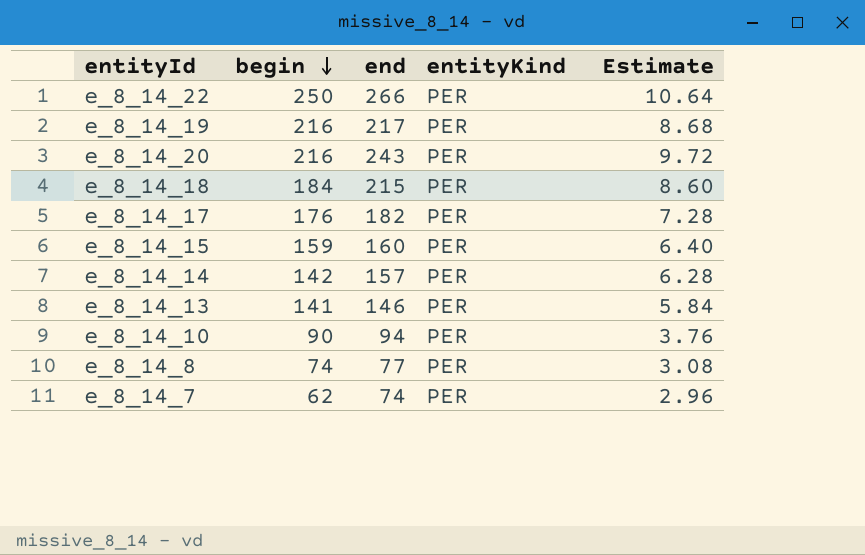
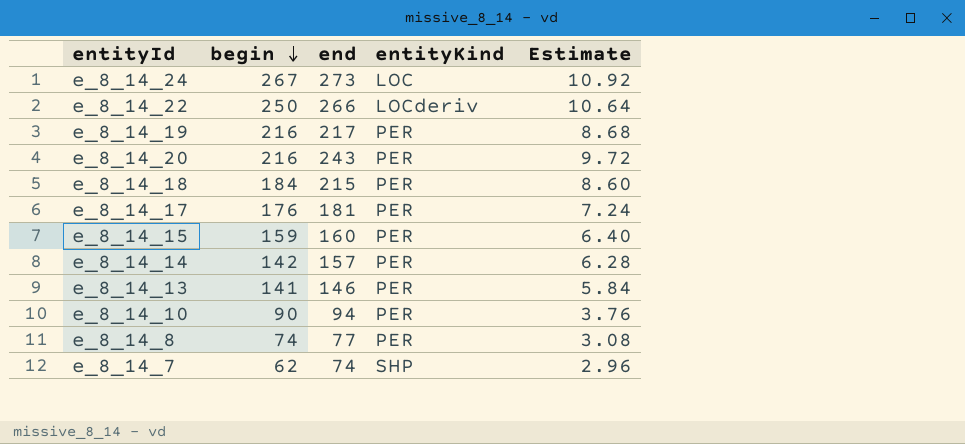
row e_8_14_24: none -> 267 | 273 | LOC | 10.92
e_8_14_22 | entityKind: PER -> LOCderiv
e_8_14_17 | end: 182 -> 181
e_8_14_17 | Estimate: 7.28 -> 7.24
e_8_14_7 | entityKind: PER -> SHP

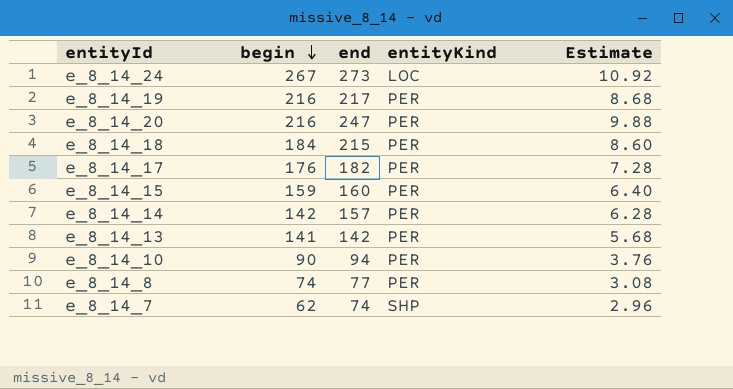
row e_8_14_22: 250 | 266 | LOCderiv | 10.64 -> none
e_8_14_20 | end: 243 -> 247
e_8_14_20 | Estimate: 9.72 -> 9.88
e_8_14_17 | end: 181 -> 182
e_8_14_17 | Estimate: 7.24 -> 7.28
e_8_14_13 | end: 146 -> 142
e_8_14_13 | Estimate: 5.84 -> 5.68

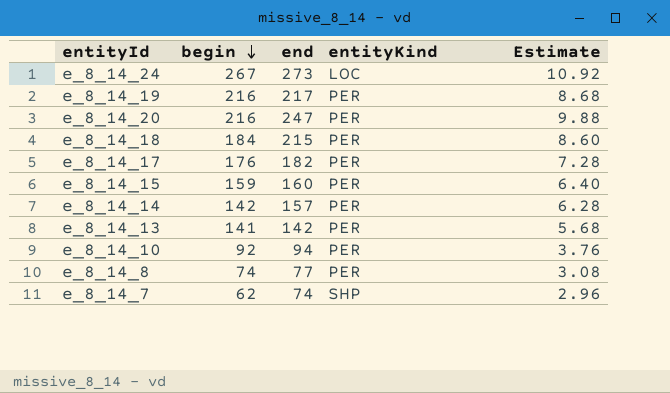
e_8_14_10 | begin: 90 -> 92

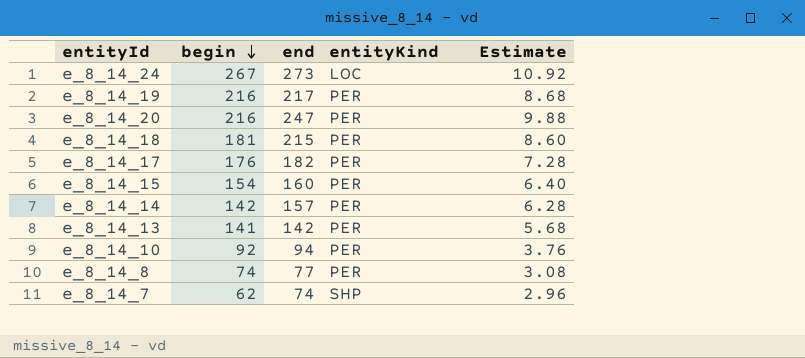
e_8_14_18 | begin: 184 -> 181
e_8_14_15 | begin: 159 -> 154

